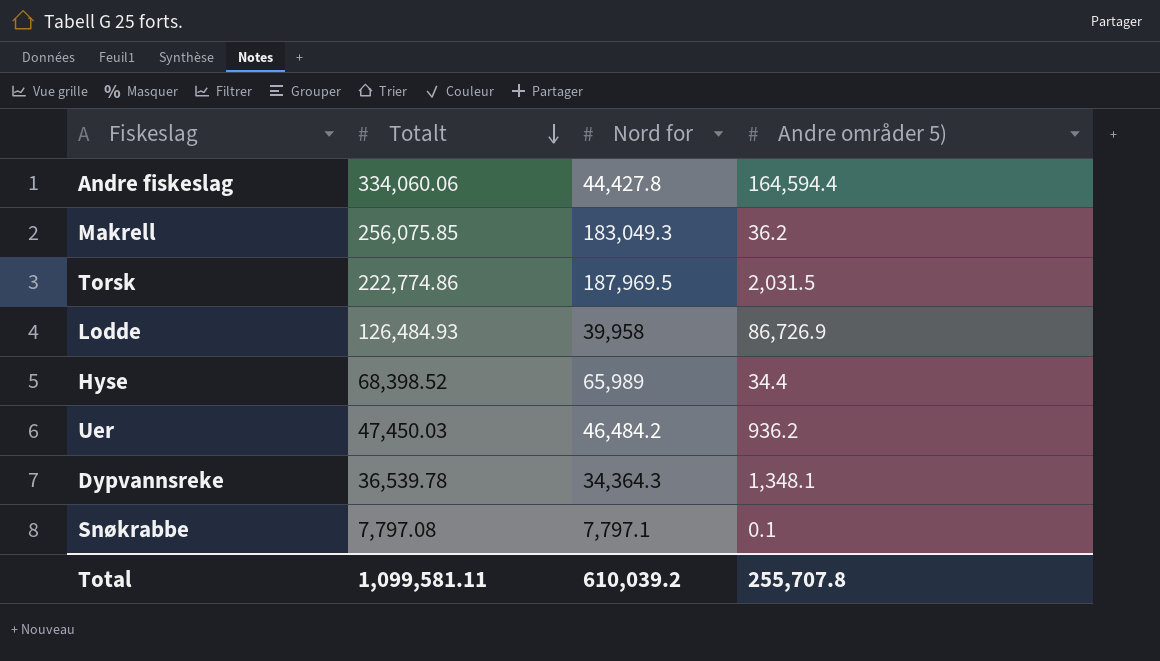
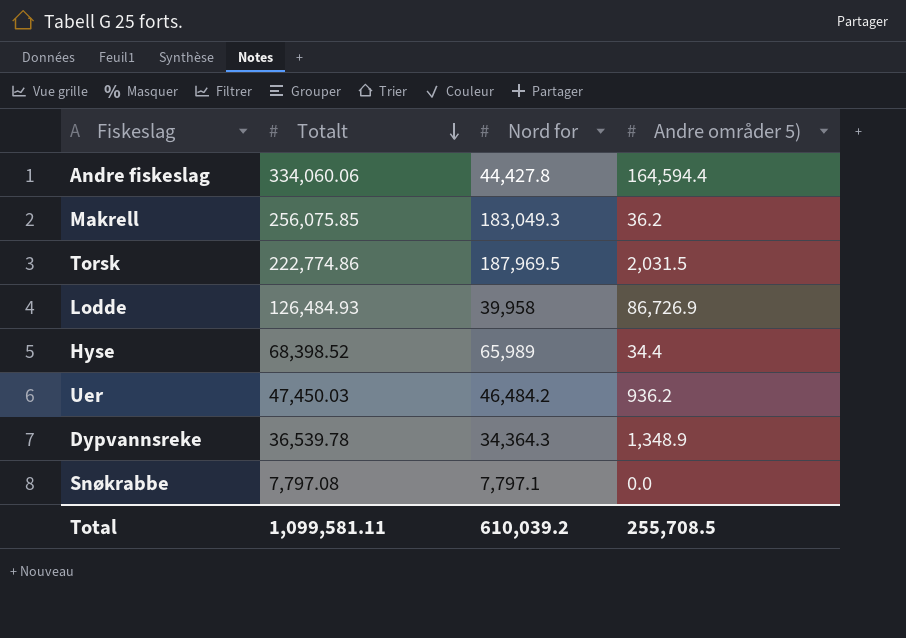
Dypvannsreke | Andre områder 5): 1,348.1 -> 1,348.9
Snøkrabbe | Andre områder 5): 0.1 -> 0.0
Total | Andre områder 5): 255,707.8 -> 255,708.5

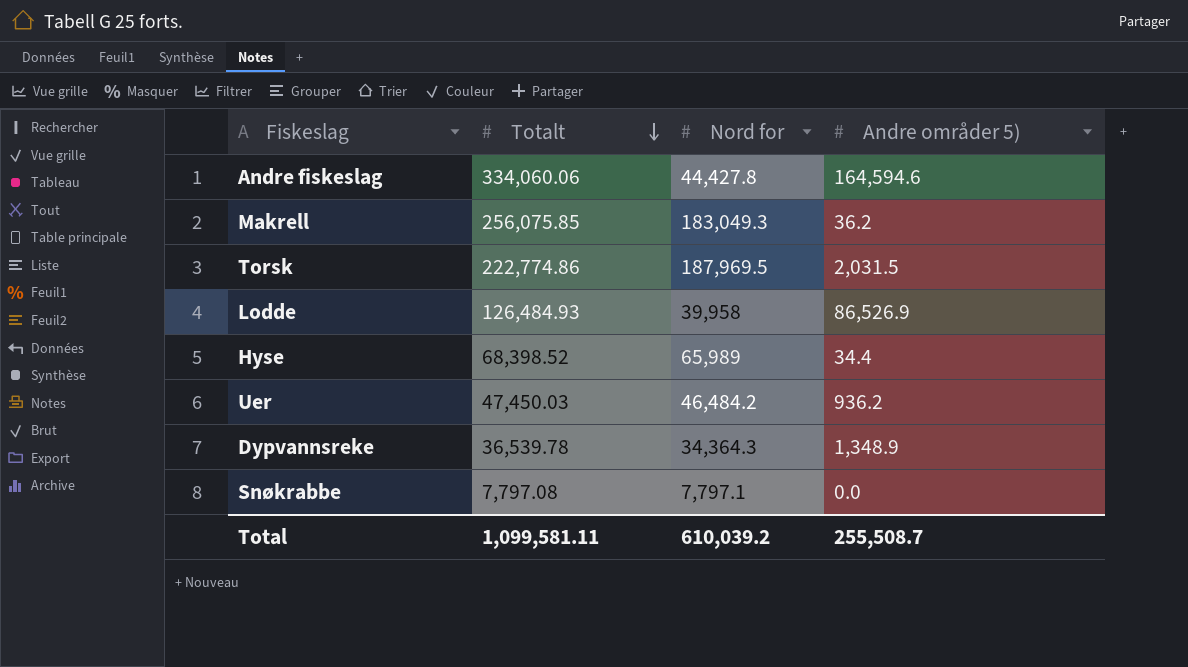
Andre fiskeslag | Andre områder 5): 164,594.4 -> 164,594.6
Lodde | Andre områder 5): 86,726.9 -> 86,526.9
Total | Andre områder 5): 255,708.5 -> 255,508.7

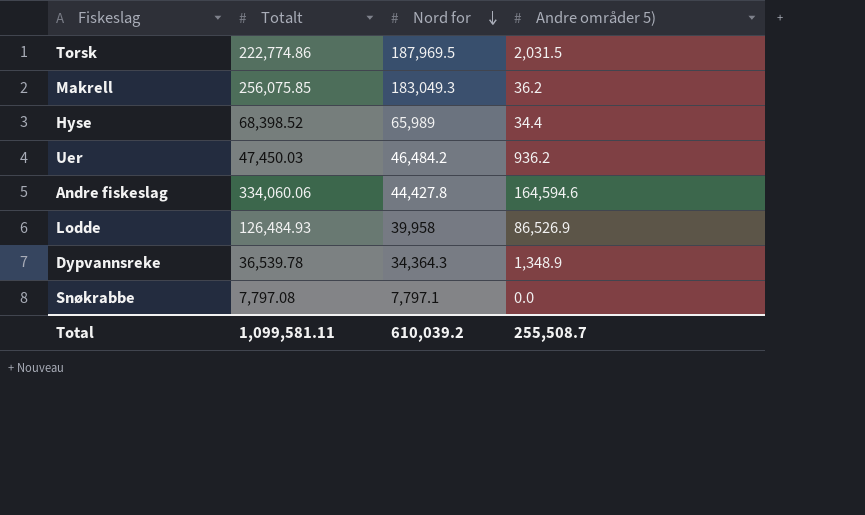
row order: Totalt descending -> Nord for descending

